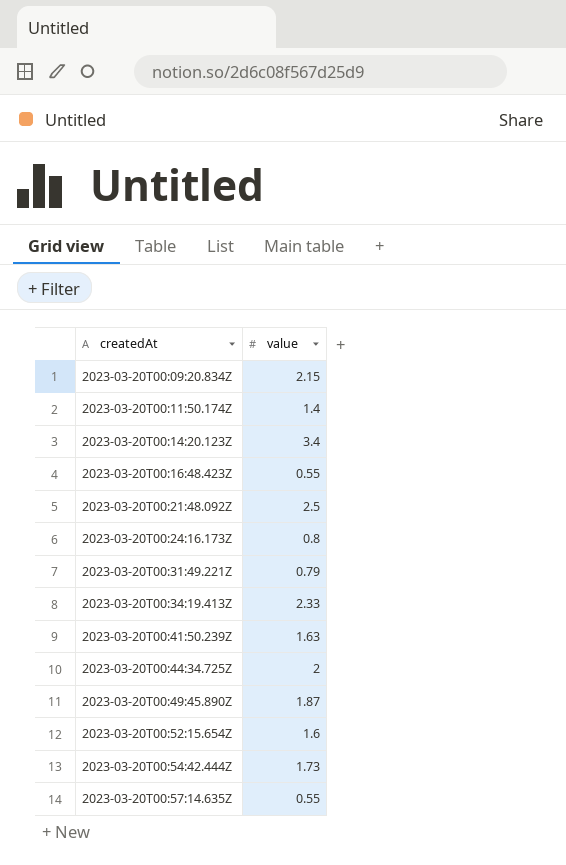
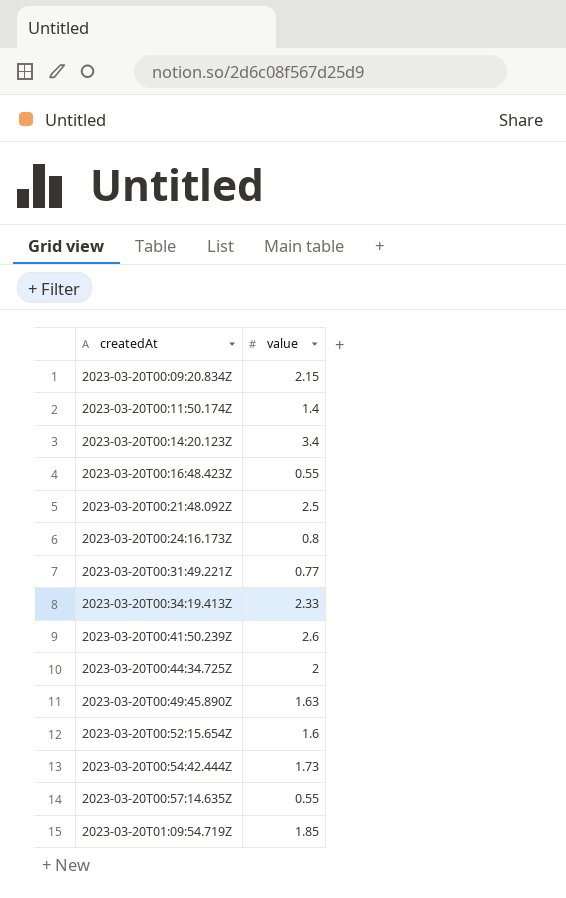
2023-03-20T00:31:49.221Z | value: 0.79 -> 0.77
2023-03-20T00:41:50.239Z | value: 1.63 -> 2.6
2023-03-20T00:49:45.890Z | value: 1.87 -> 1.63
row 2023-03-20T01:09:54.719Z: none -> 1.85

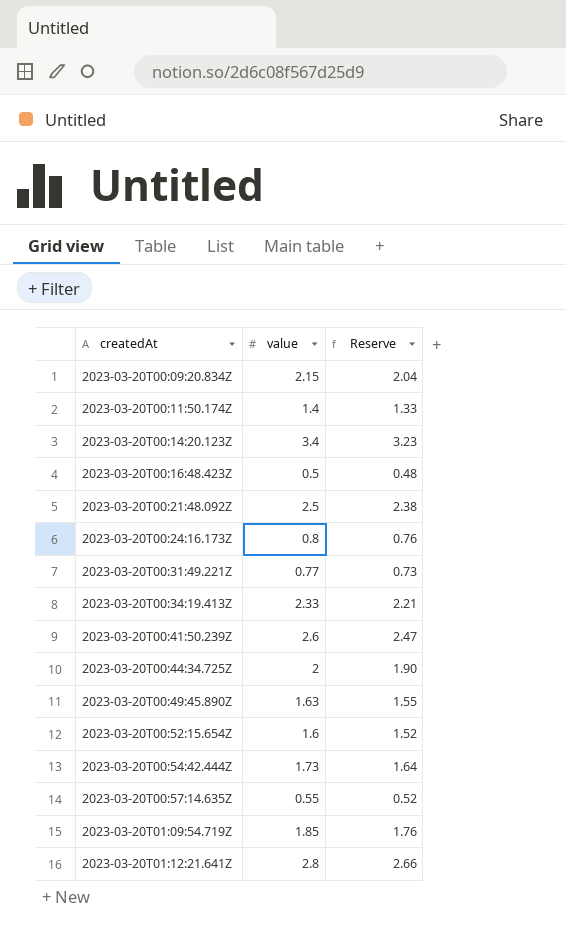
column Reserve | formula: none -> [value] * 0.95
2023-03-20T00:16:48.423Z | value: 0.55 -> 0.5
row 2023-03-20T01:12:21.641Z: none -> 2.8 | 2.66

